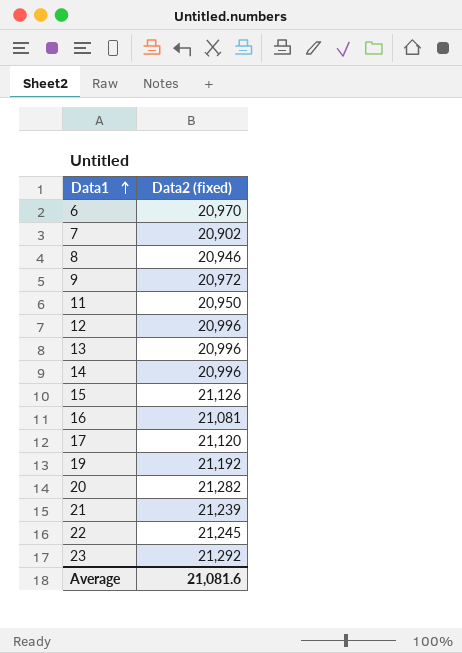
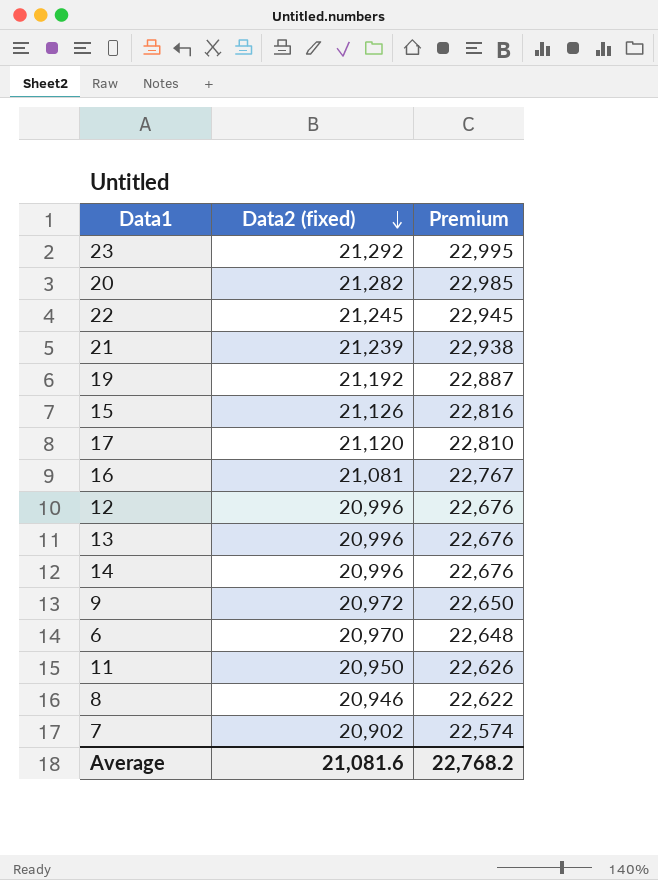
row order: Data1 ascending -> Data2 (fixed) descending
column Premium | formula: none -> [Data2 (fixed)] * 1.08

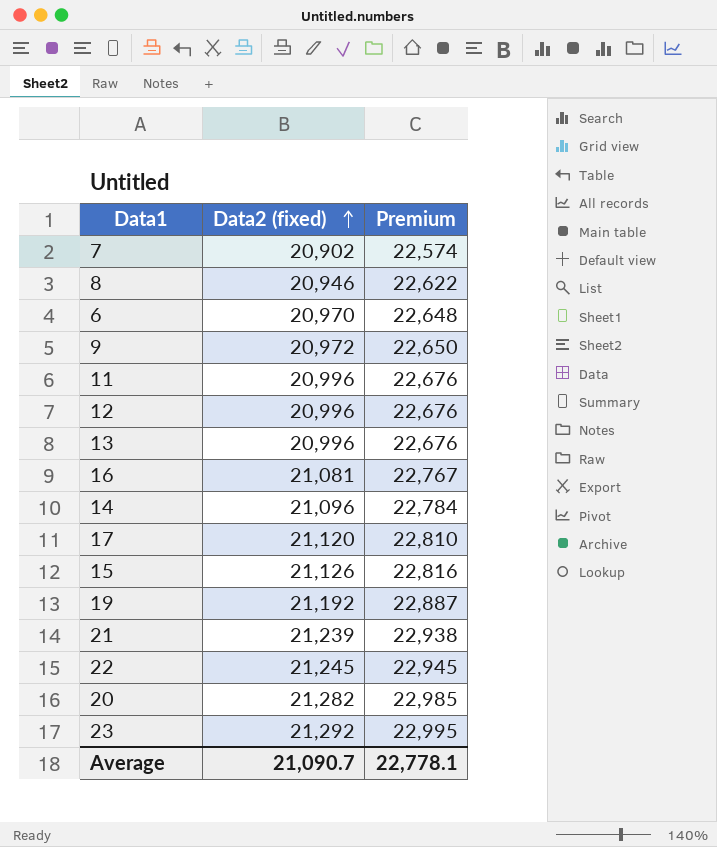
row order: Data2 (fixed) descending -> Data2 (fixed) ascending
11 | Data2 (fixed): 20,950 -> 20,996
11 | Premium: 22,626 -> 22,676
14 | Data2 (fixed): 20,996 -> 21,096
14 | Premium: 22,676 -> 22,784
Average | Data2 (fixed): 21,081.6 -> 21,090.7
Average | Premium: 22,768.2 -> 22,778.1

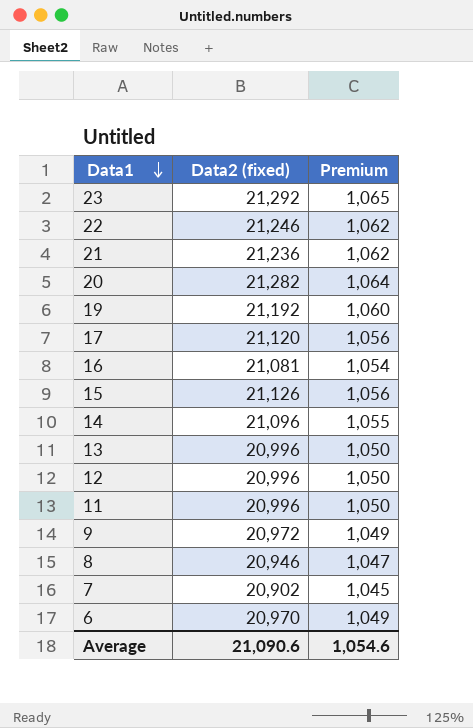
row order: Data2 (fixed) ascending -> Data1 descending
column Premium | formula: [Data2 (fixed)] * 1.08 -> [Data2 (fixed)] * 0.05
22 | Data2 (fixed): 21,245 -> 21,246
21 | Data2 (fixed): 21,239 -> 21,236
Average | Data2 (fixed): 21,090.7 -> 21,090.6
Average | Premium: 22,778.1 -> 1,054.6

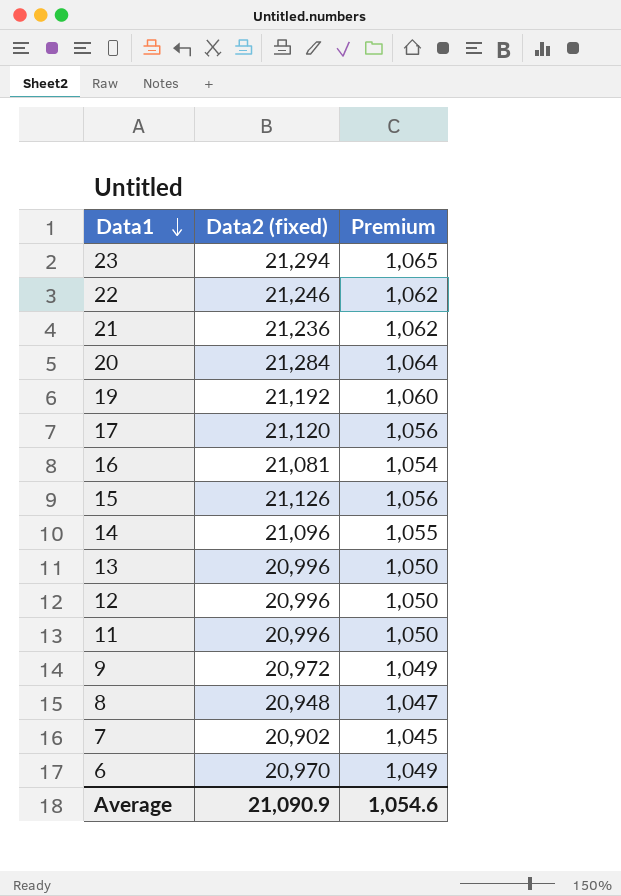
23 | Data2 (fixed): 21,292 -> 21,294
20 | Data2 (fixed): 21,282 -> 21,284
8 | Data2 (fixed): 20,946 -> 20,948
Average | Data2 (fixed): 21,090.6 -> 21,090.9

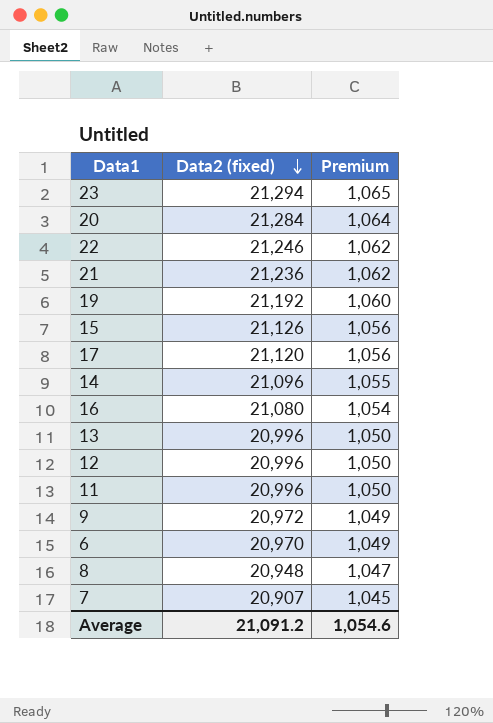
row order: Data1 descending -> Data2 (fixed) descending
16 | Data2 (fixed): 21,081 -> 21,080
7 | Data2 (fixed): 20,902 -> 20,907
Average | Data2 (fixed): 21,090.9 -> 21,091.2

